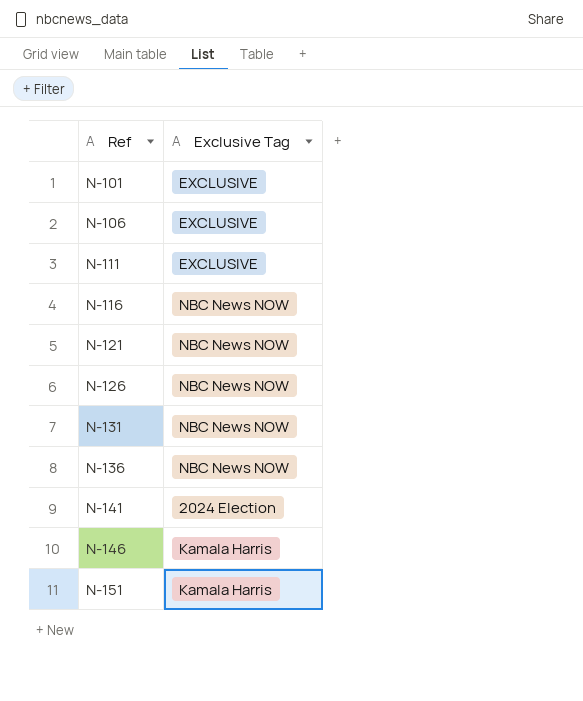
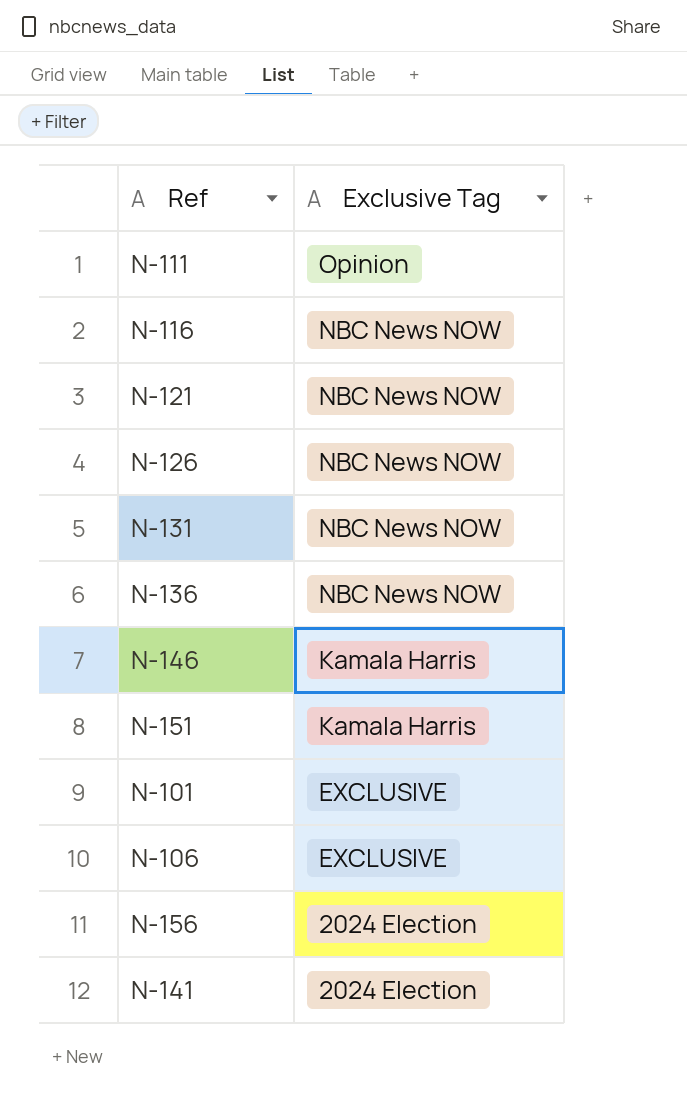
row order: Ref ascending -> Exclusive Tag descending
N-111 | Exclusive Tag: EXCLUSIVE -> Opinion
row N-156: none -> 2024 Election

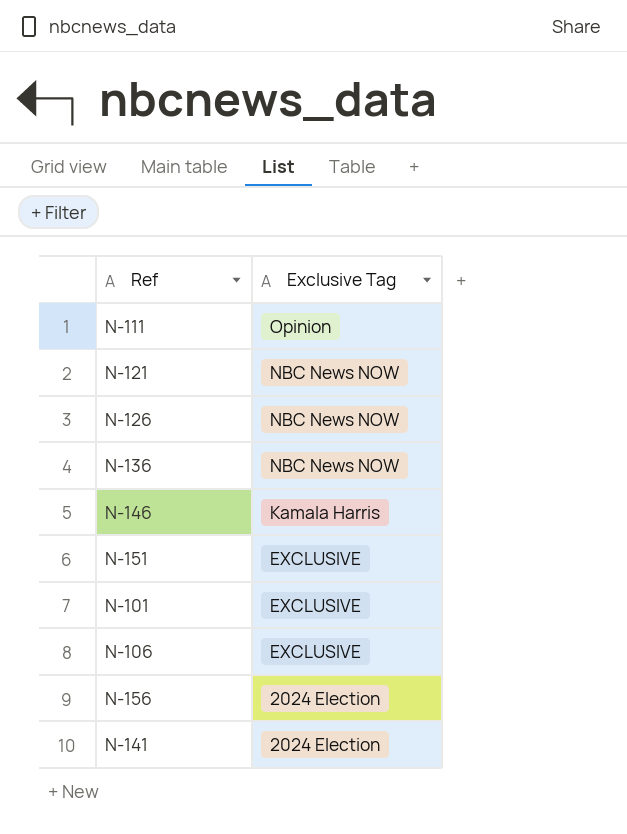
row N-116: NBC News NOW -> none
row N-131: NBC News NOW -> none
N-151 | Exclusive Tag: Kamala Harris -> EXCLUSIVE

